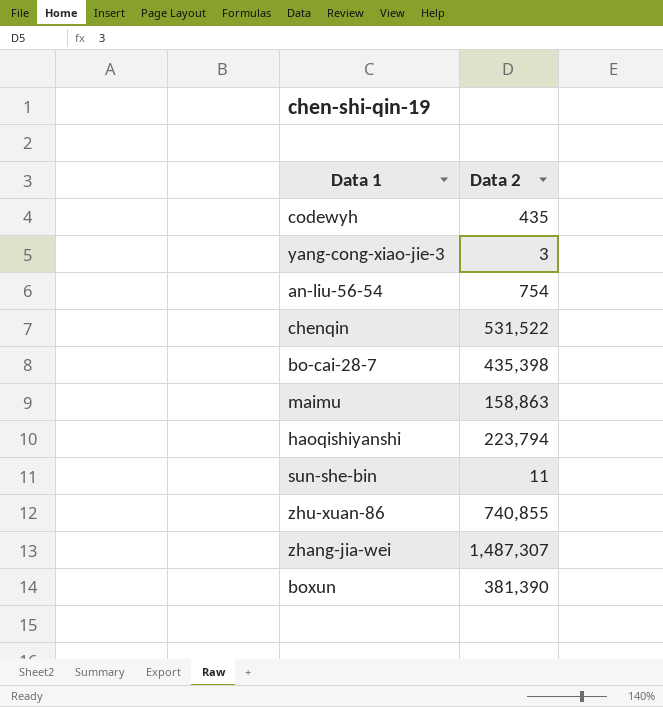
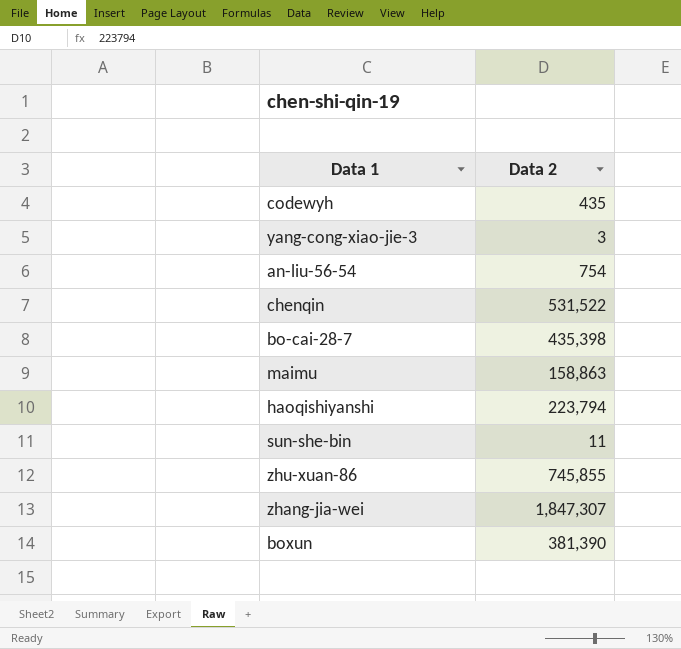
zhu-xuan-86 | Data 2: 740,855 -> 745,855
zhang-jia-wei | Data 2: 1,487,307 -> 1,847,307

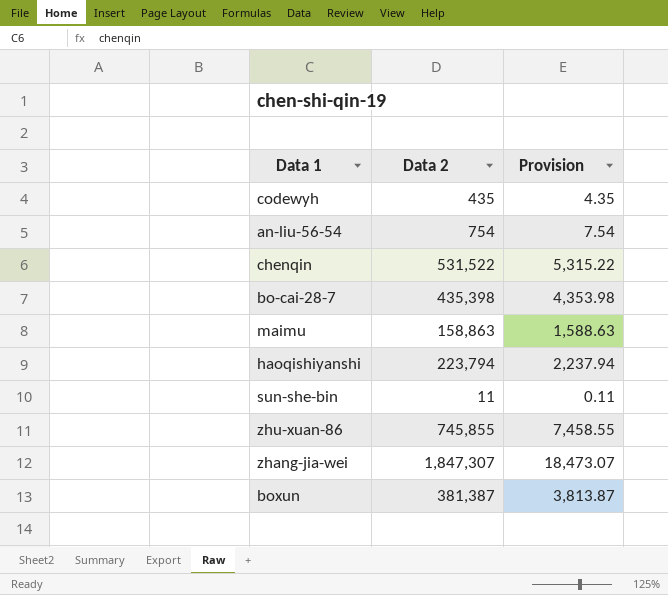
column Provision | formula: none -> [Data 2] * 0.01
row yang-cong-xiao-jie-3: 3 -> none
boxun | Data 2: 381,390 -> 381,387

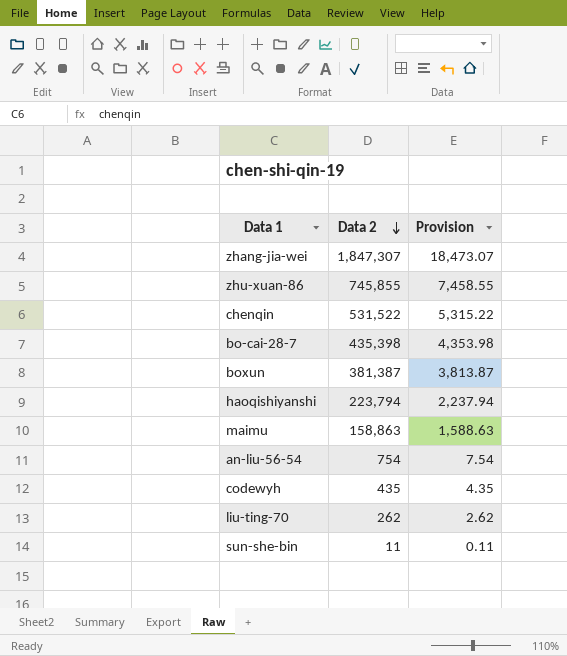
row order: none -> Data 2 descending
row liu-ting-70: none -> 262 | 2.62

